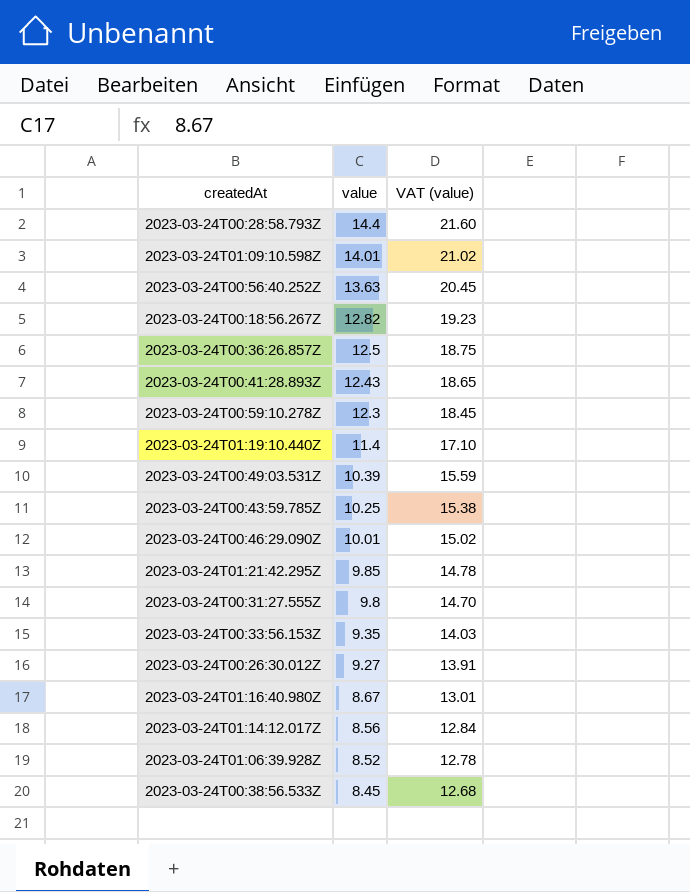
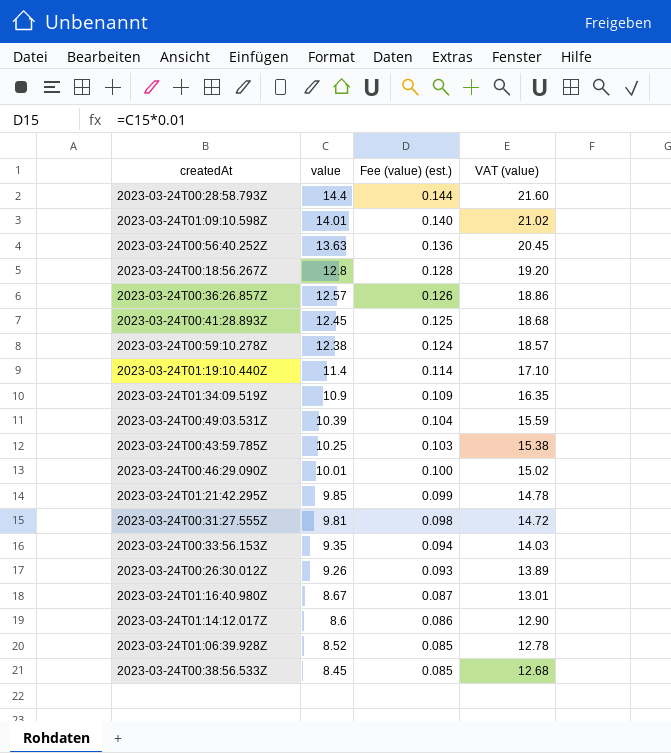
column Fee (value) (est.) | formula: none -> [value] * 0.01
2023-03-24T00:18:56.267Z | value: 12.82 -> 12.8
2023-03-24T00:18:56.267Z | VAT (value): 19.23 -> 19.20
2023-03-24T00:36:26.857Z | value: 12.5 -> 12.57
2023-03-24T00:36:26.857Z | VAT (value): 18.75 -> 18.86
2023-03-24T00:41:28.893Z | value: 12.43 -> 12.45
2023-03-24T00:41:28.893Z | VAT (value): 18.65 -> 18.68
2023-03-24T00:59:10.278Z | value: 12.3 -> 12.38
2023-03-24T00:59:10.278Z | VAT (value): 18.45 -> 18.57
row 2023-03-24T01:34:09.519Z: none -> 10.9 | 0.109 | 16.35
2023-03-24T00:31:27.555Z | value: 9.8 -> 9.81
2023-03-24T00:31:27.555Z | VAT (value): 14.70 -> 14.72
2023-03-24T00:26:30.012Z | value: 9.27 -> 9.26
2023-03-24T00:26:30.012Z | VAT (value): 13.91 -> 13.89
2023-03-24T01:14:12.017Z | value: 8.56 -> 8.6
2023-03-24T01:14:12.017Z | VAT (value): 12.84 -> 12.90

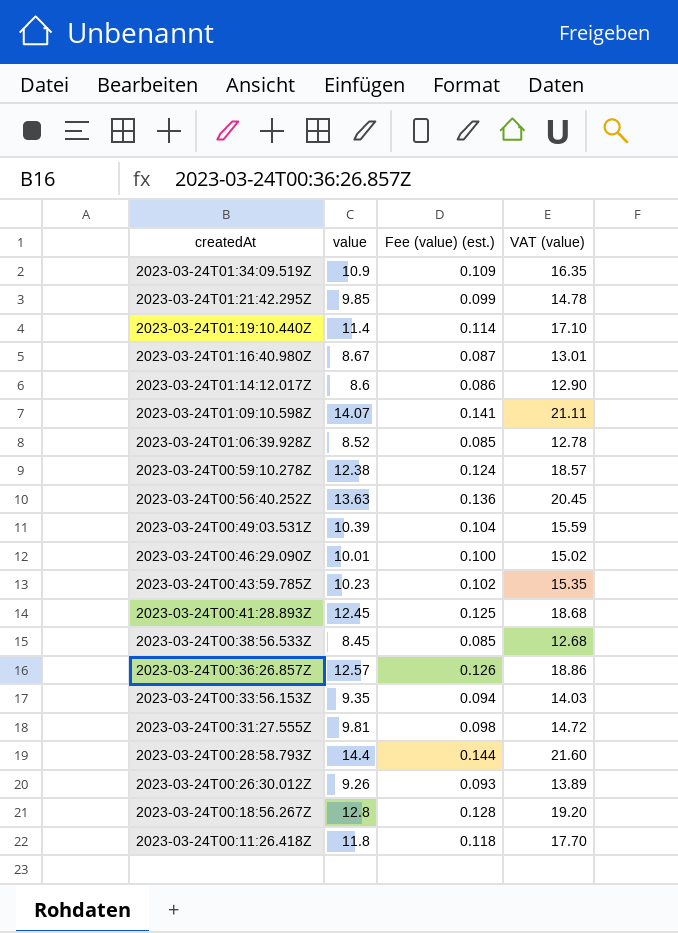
row order: value descending -> createdAt descending
2023-03-24T01:09:10.598Z | value: 14.01 -> 14.07
2023-03-24T01:09:10.598Z | Fee (value) (est.): 0.140 -> 0.141
2023-03-24T01:09:10.598Z | VAT (value): 21.02 -> 21.11
2023-03-24T00:43:59.785Z | value: 10.25 -> 10.23
2023-03-24T00:43:59.785Z | Fee (value) (est.): 0.103 -> 0.102
2023-03-24T00:43:59.785Z | VAT (value): 15.38 -> 15.35
row 2023-03-24T00:11:26.418Z: none -> 11.8 | 0.118 | 17.70

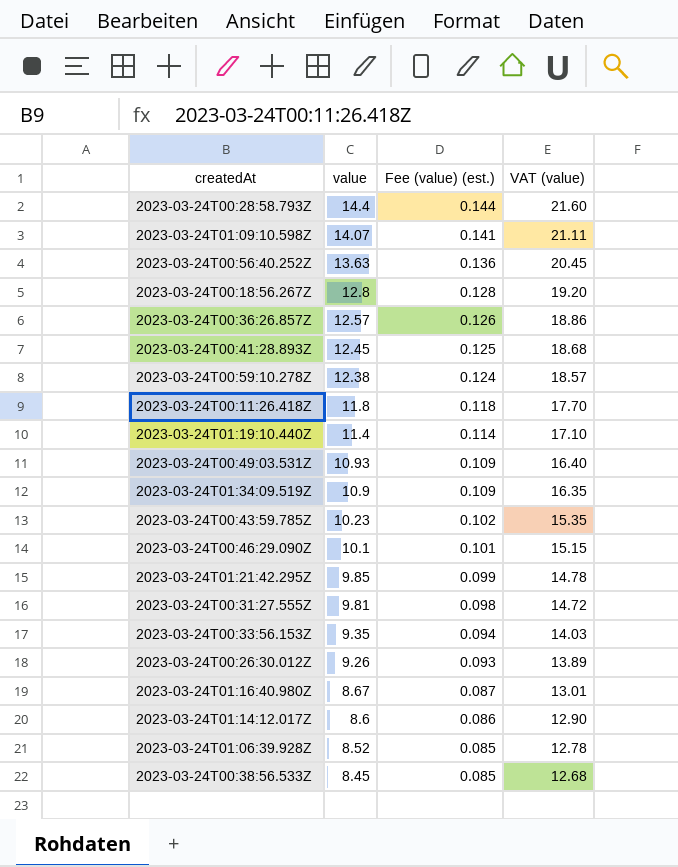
row order: createdAt descending -> value descending
2023-03-24T00:49:03.531Z | value: 10.39 -> 10.93
2023-03-24T00:49:03.531Z | Fee (value) (est.): 0.104 -> 0.109
2023-03-24T00:49:03.531Z | VAT (value): 15.59 -> 16.40
2023-03-24T00:46:29.090Z | value: 10.01 -> 10.1
2023-03-24T00:46:29.090Z | Fee (value) (est.): 0.100 -> 0.101
2023-03-24T00:46:29.090Z | VAT (value): 15.02 -> 15.15

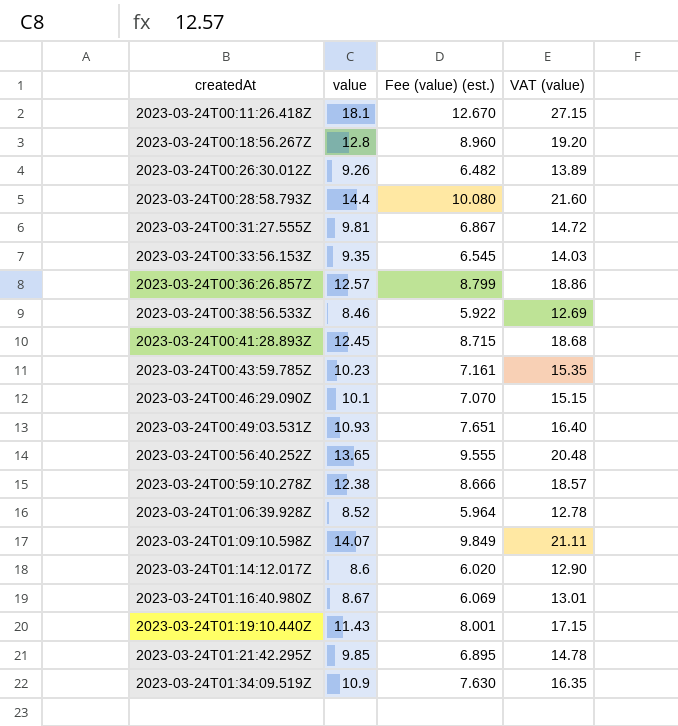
row order: value descending -> createdAt ascending
column Fee (value) (est.) | formula: [value] * 0.01 -> [value] * 0.7
2023-03-24T00:11:26.418Z | value: 11.8 -> 18.1
2023-03-24T00:11:26.418Z | VAT (value): 17.70 -> 27.15
2023-03-24T00:38:56.533Z | value: 8.45 -> 8.46
2023-03-24T00:38:56.533Z | VAT (value): 12.68 -> 12.69
2023-03-24T00:56:40.252Z | value: 13.63 -> 13.65
2023-03-24T00:56:40.252Z | VAT (value): 20.45 -> 20.48
2023-03-24T01:19:10.440Z | value: 11.4 -> 11.43
2023-03-24T01:19:10.440Z | VAT (value): 17.10 -> 17.15

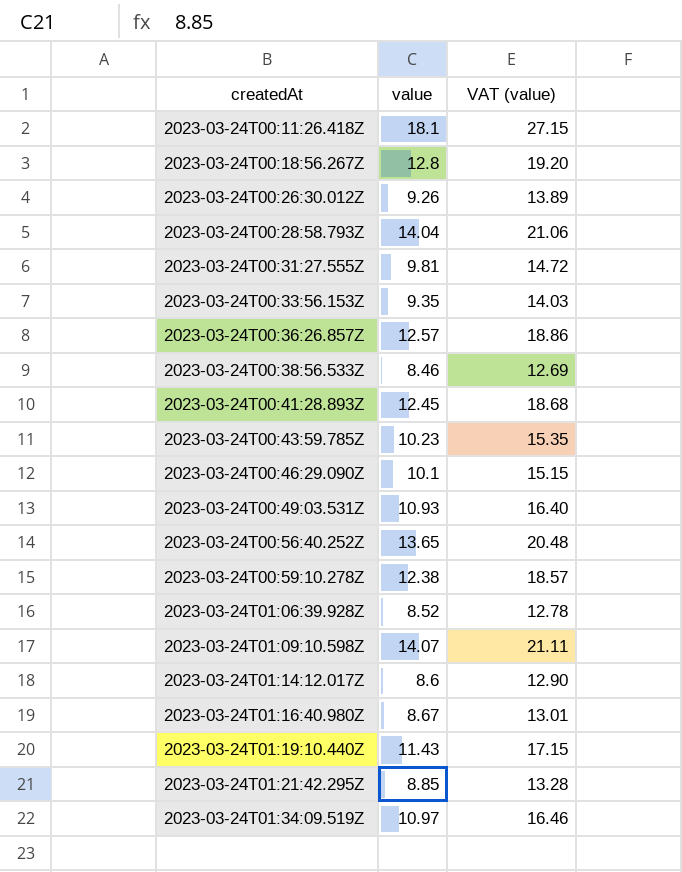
column Fee (value) (est.) | formula: [value] * 0.7 -> none
2023-03-24T00:28:58.793Z | value: 14.4 -> 14.04
2023-03-24T00:28:58.793Z | VAT (value): 21.60 -> 21.06
2023-03-24T01:21:42.295Z | value: 9.85 -> 8.85
2023-03-24T01:21:42.295Z | VAT (value): 14.78 -> 13.28
2023-03-24T01:34:09.519Z | value: 10.9 -> 10.97
2023-03-24T01:34:09.519Z | VAT (value): 16.35 -> 16.46

